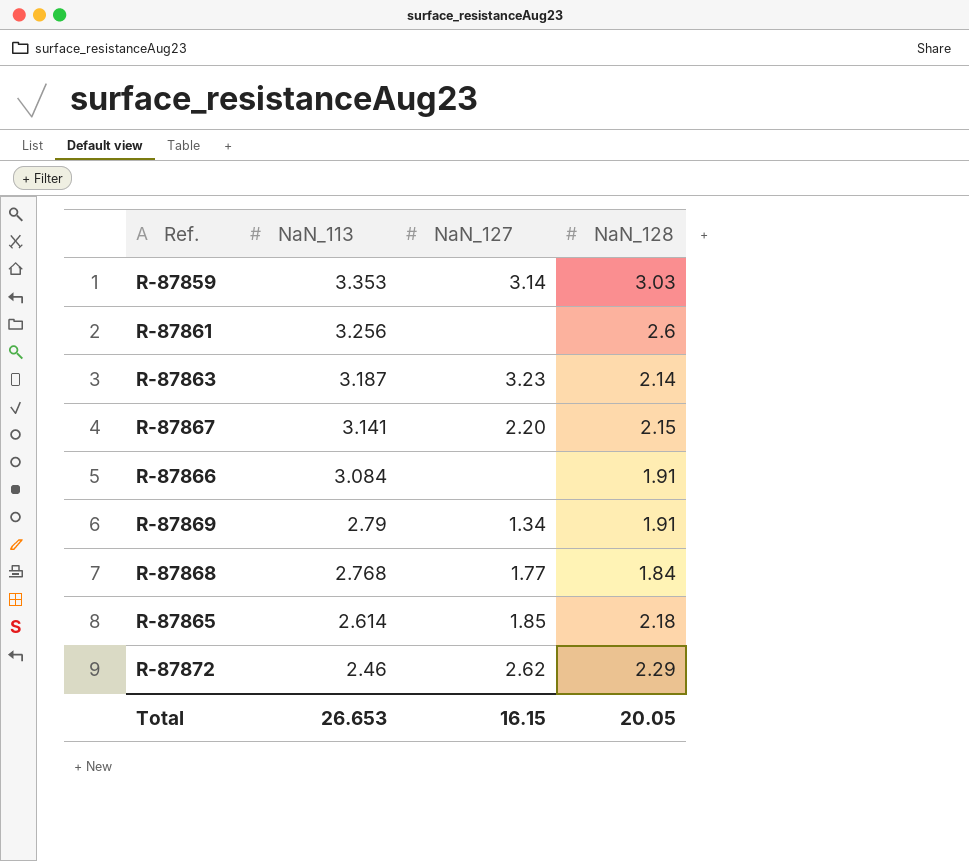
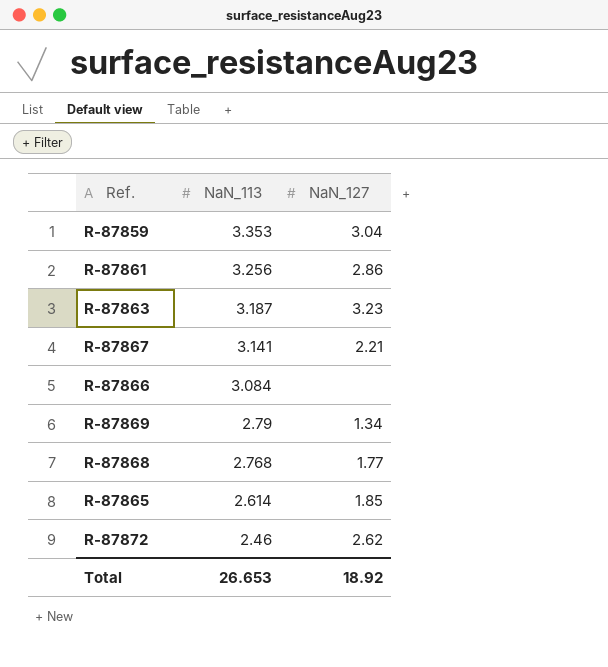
column NaN_128 | position: 4 -> none
R-87859 | NaN_127: 3.14 -> 3.04
R-87861 | NaN_127: none -> 2.86
R-87867 | NaN_127: 2.20 -> 2.21
Total | NaN_127: 16.15 -> 18.92

